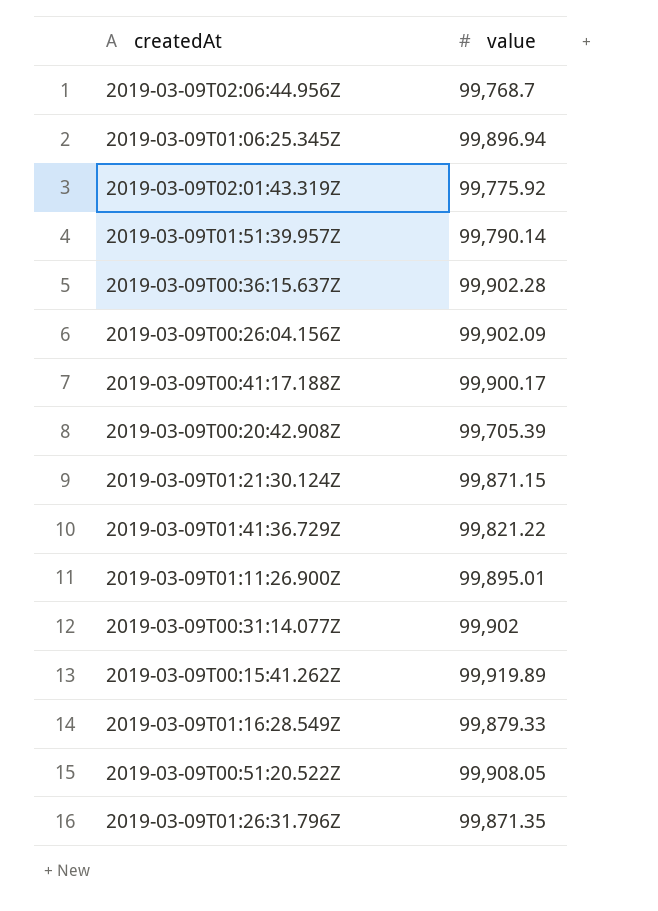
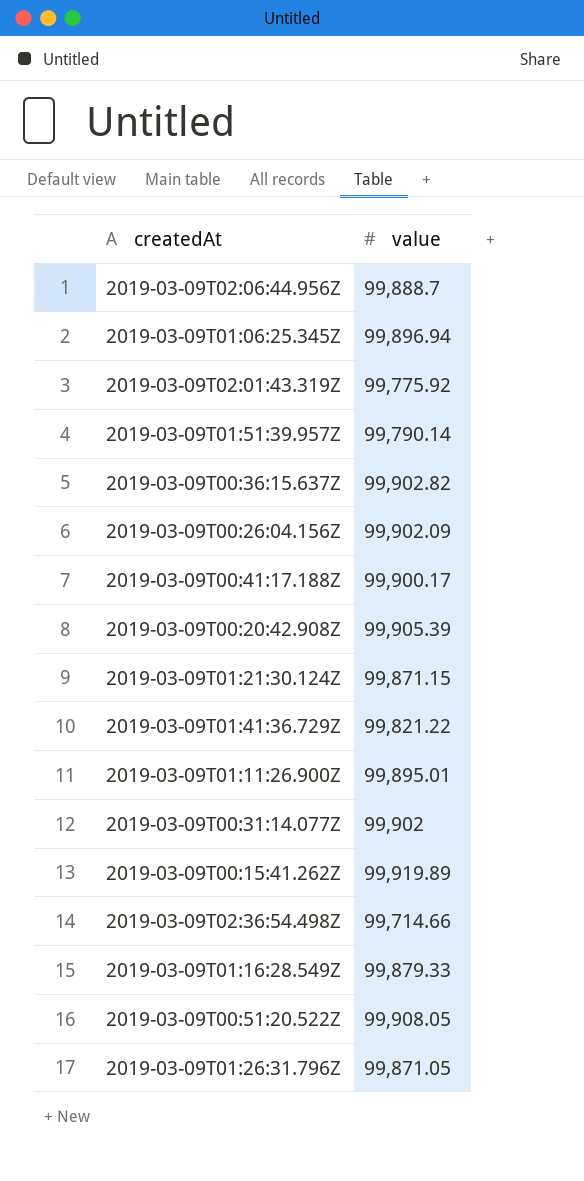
2019-03-09T02:06:44.956Z | value: 99,768.7 -> 99,888.7
2019-03-09T00:36:15.637Z | value: 99,902.28 -> 99,902.82
2019-03-09T00:20:42.908Z | value: 99,705.39 -> 99,905.39
row 2019-03-09T02:36:54.498Z: none -> 99,714.66
2019-03-09T01:26:31.796Z | value: 99,871.35 -> 99,871.05

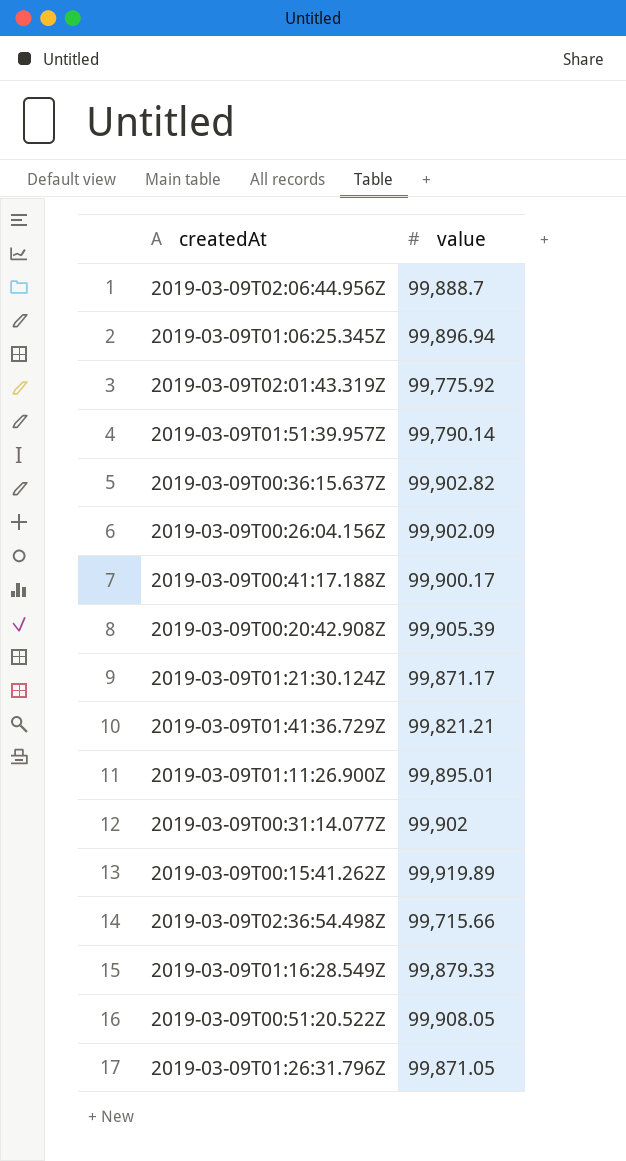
2019-03-09T01:21:30.124Z | value: 99,871.15 -> 99,871.17
2019-03-09T01:41:36.729Z | value: 99,821.22 -> 99,821.21
2019-03-09T02:36:54.498Z | value: 99,714.66 -> 99,715.66

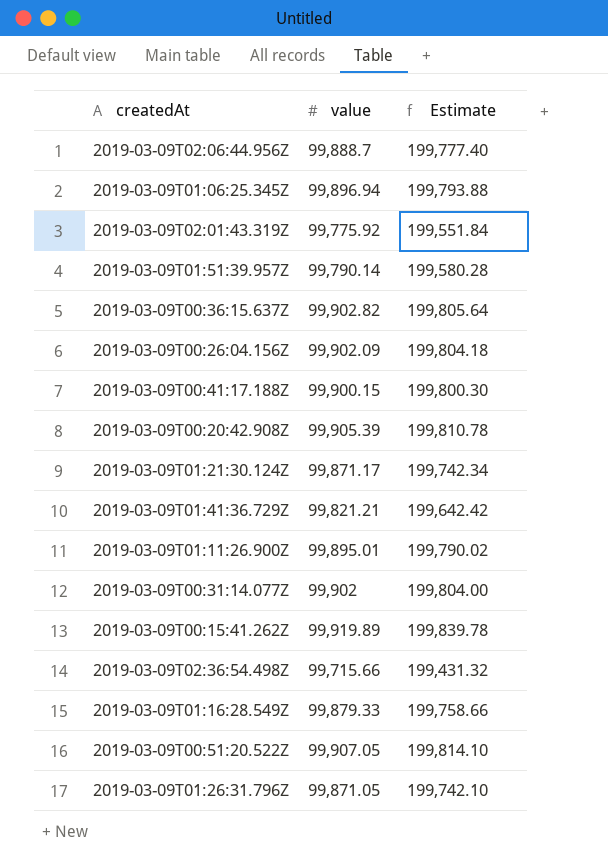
column Estimate | formula: none -> [value] * 2
2019-03-09T00:41:17.188Z | value: 99,900.17 -> 99,900.15
2019-03-09T00:51:20.522Z | value: 99,908.05 -> 99,907.05

